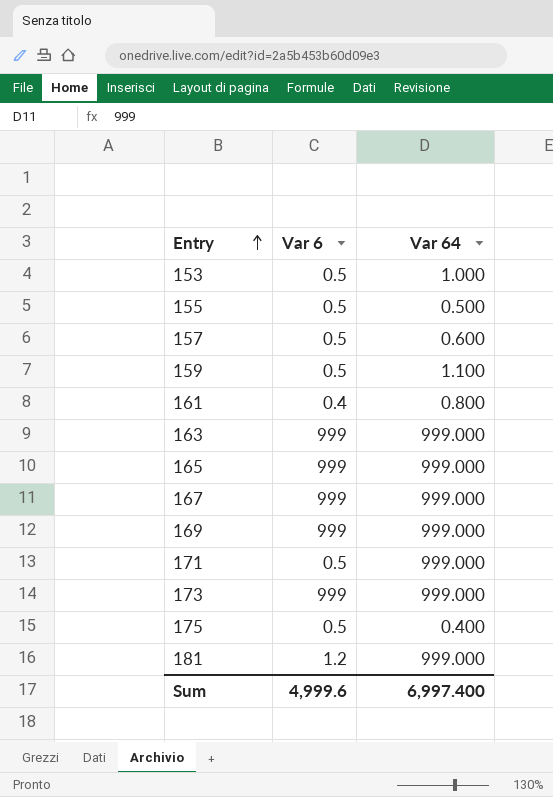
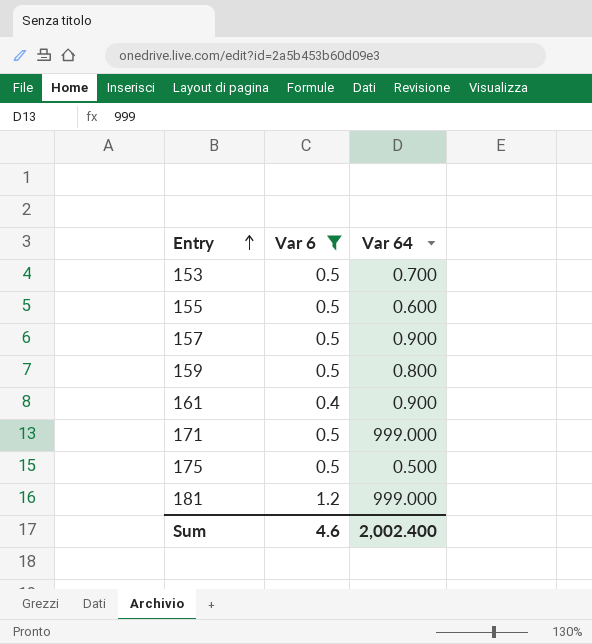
filter: none -> Var 6 != 999
153 | Var 64: 1.000 -> 0.700
155 | Var 64: 0.500 -> 0.600
157 | Var 64: 0.600 -> 0.900
159 | Var 64: 1.100 -> 0.800
161 | Var 64: 0.800 -> 0.900
175 | Var 64: 0.400 -> 0.500
Sum | Var 6: 4,999.6 -> 4.6
Sum | Var 64: 6,997.400 -> 2,002.400

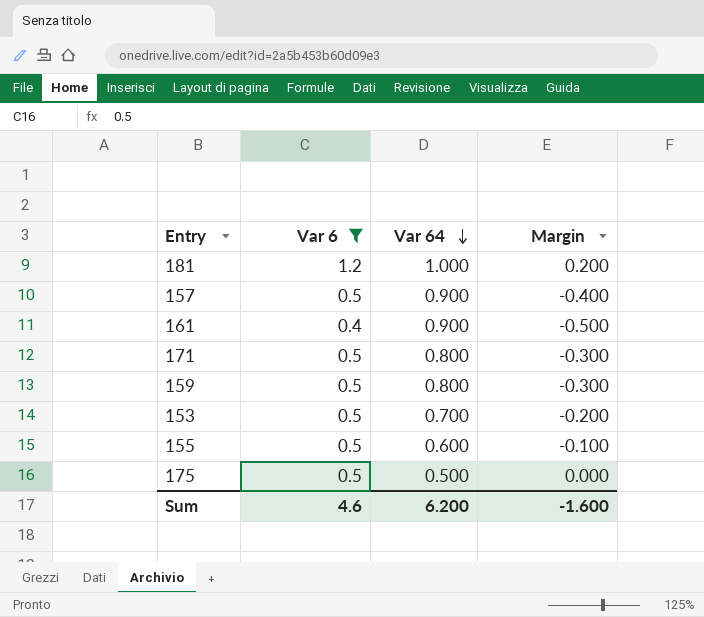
row order: Entry ascending -> Var 64 descending
column Margin | formula: none -> [Var 6] - [Var 64]
181 | Var 64: 999.000 -> 1.000
171 | Var 64: 999.000 -> 0.800
Sum | Var 64: 2,002.400 -> 6.200

